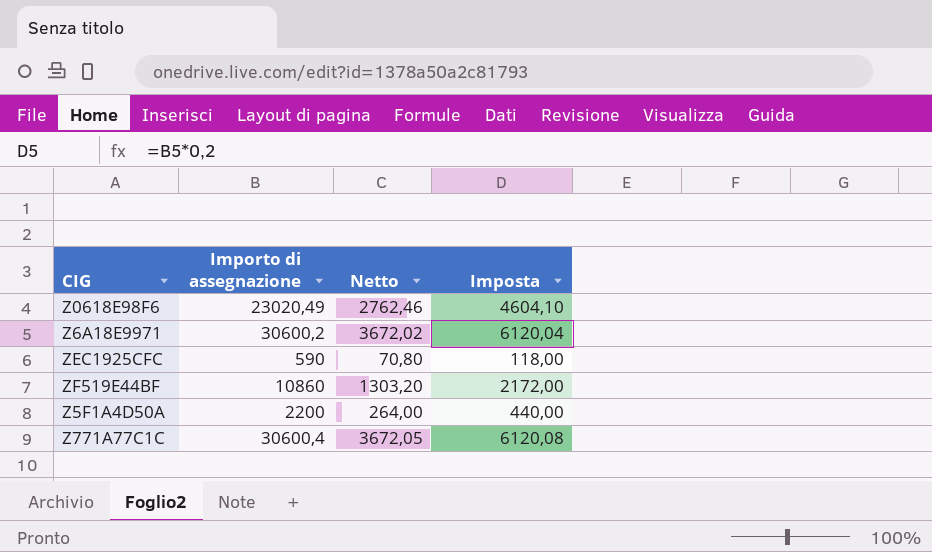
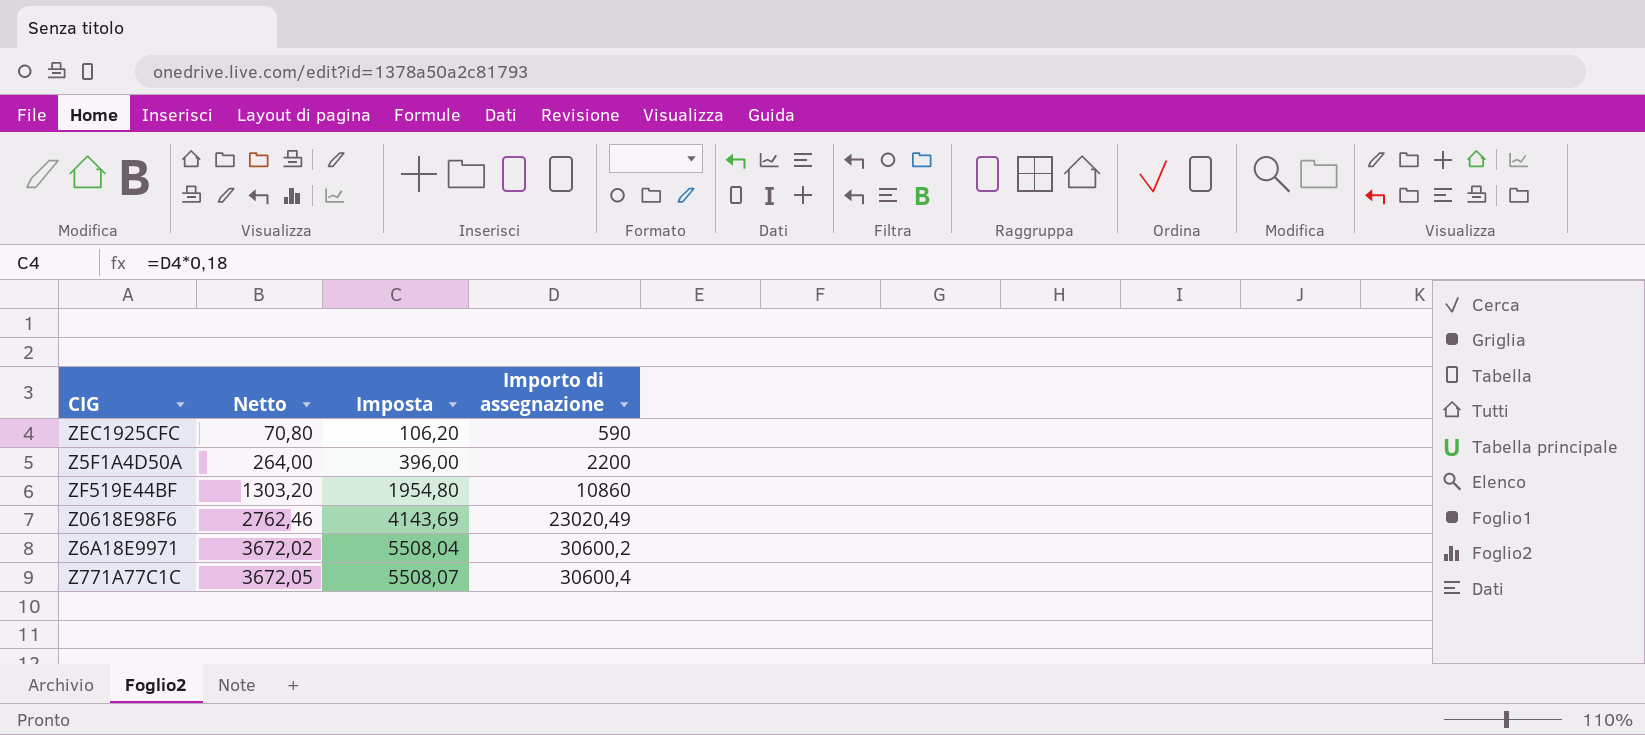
row order: none -> Netto ascending
column Imposta | formula: [Importo di assegnazione] * 0,2 -> [Importo di assegnazione] * 0,18
column Importo di assegnazione | position: 2 -> 4

